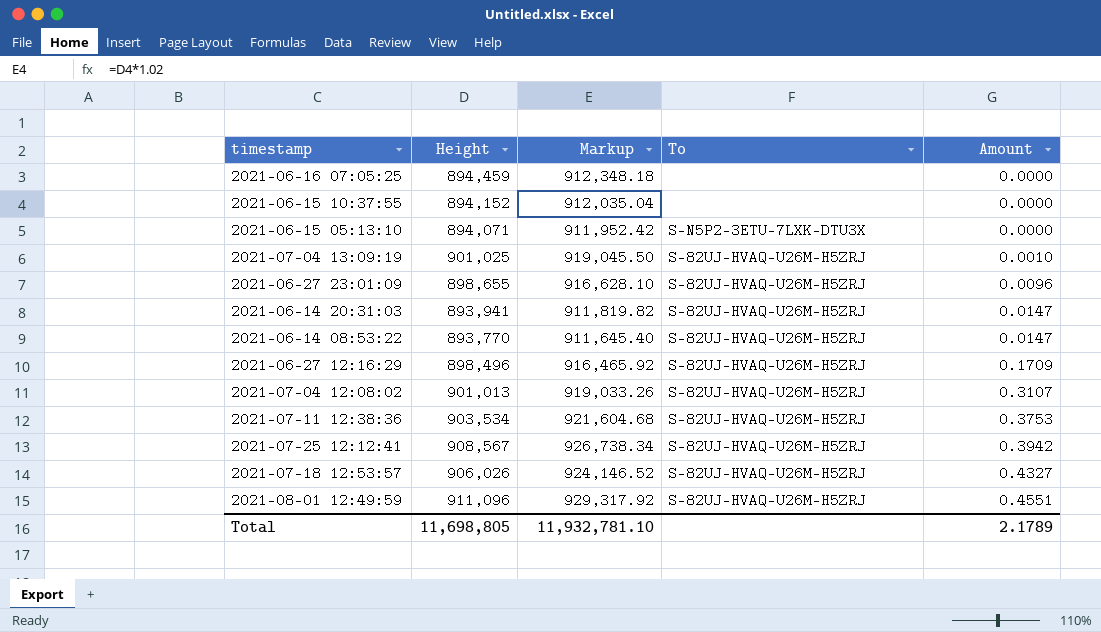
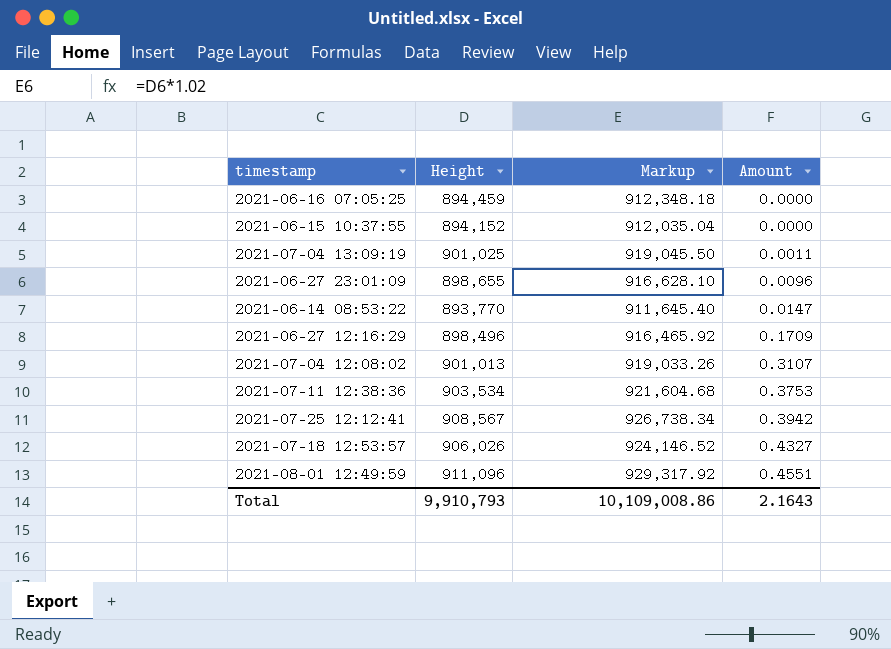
column To | position: 4 -> none
row 2021-06-15 05:13:10: 894,071 | 911,952.42 | S-N5P2-3ETU-7LXK-DTU3X | 0.0000 -> none
row 2021-06-14 20:31:03: 893,941 | 911,819.82 | S-82UJ-HVAQ-U26M-H5ZRJ | 0.0147 -> none
2021-07-04 13:09:19 | Amount: 0.0010 -> 0.0011
Total | Height: 11,698,805 -> 9,910,793
Total | Markup: 11,932,781.10 -> 10,109,008.86
Total | Amount: 2.1789 -> 2.1643

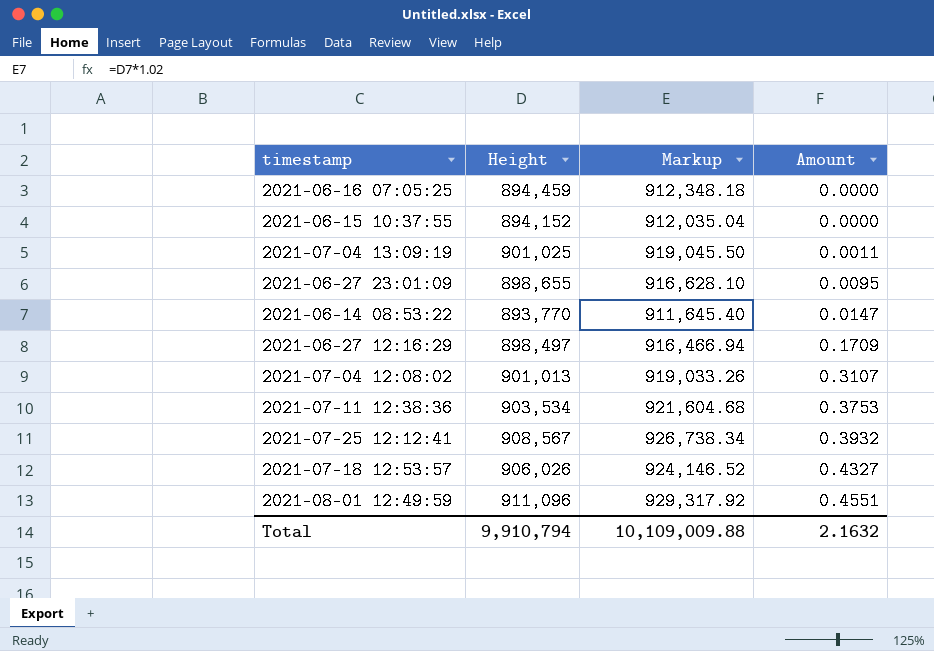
2021-06-27 23:01:09 | Amount: 0.0096 -> 0.0095
2021-06-27 12:16:29 | Height: 898,496 -> 898,497
2021-06-27 12:16:29 | Markup: 916,465.92 -> 916,466.94
2021-07-25 12:12:41 | Amount: 0.3942 -> 0.3932
Total | Height: 9,910,793 -> 9,910,794
Total | Markup: 10,109,008.86 -> 10,109,009.88
Total | Amount: 2.1643 -> 2.1632

